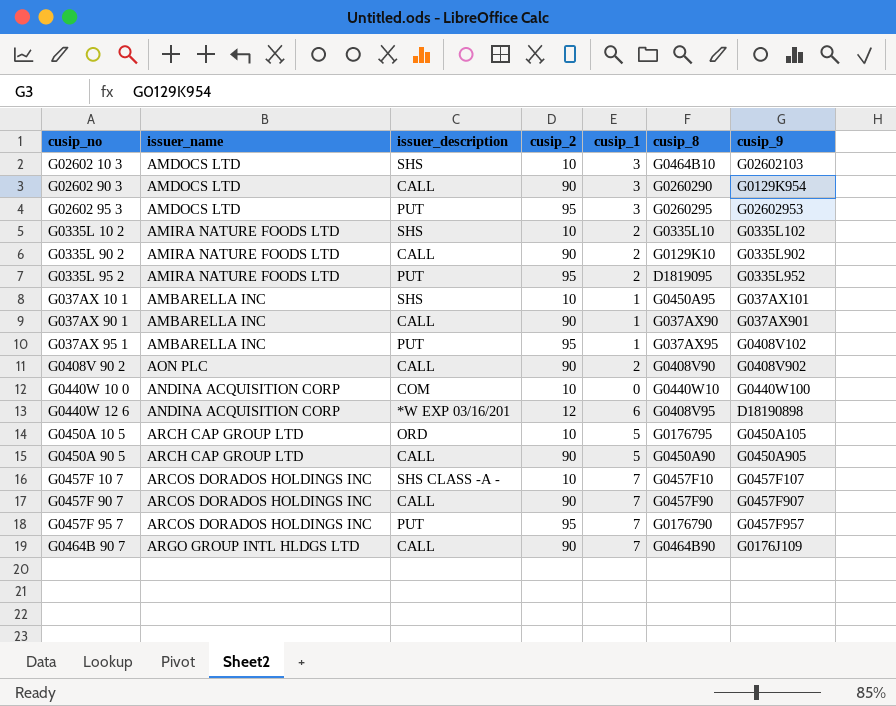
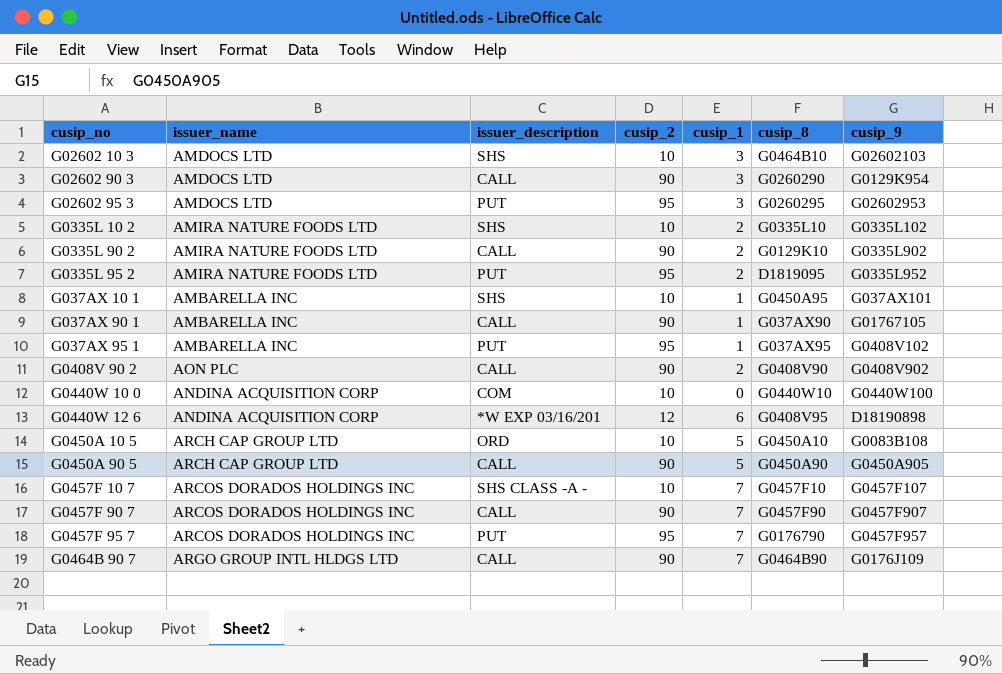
G037AX 90 1 | cusip_9: G037AX901 -> G01767105
G0450A 10 5 | cusip_8: G0176795 -> G0450A10
G0450A 10 5 | cusip_9: G0450A105 -> G0083B108

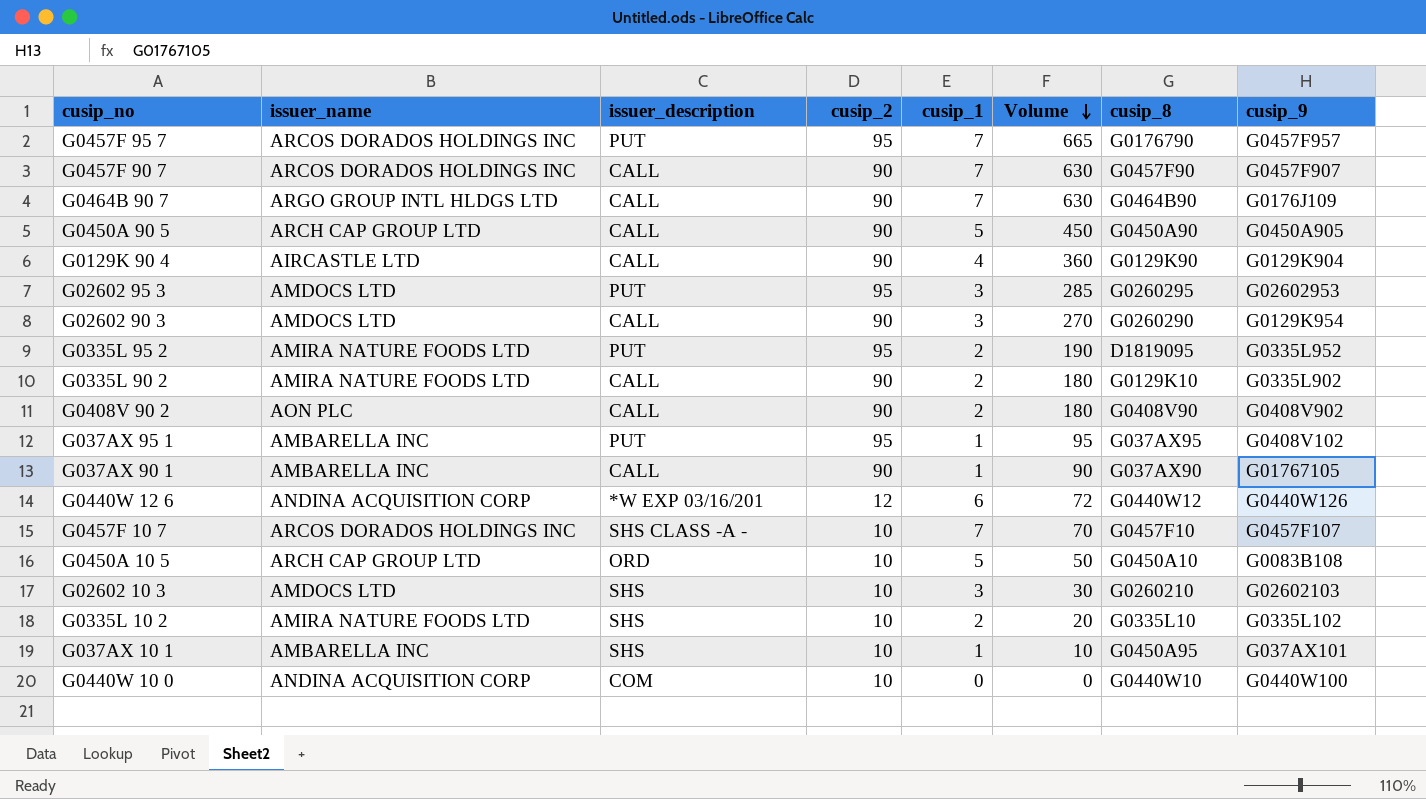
row order: none -> Volume descending
column Volume | formula: none -> [cusip_2] * [cusip_1]
row G0129K 90 4: none -> AIRCASTLE LTD | CALL | 90 | 4 | 360 | G0129K90 | G0129K904
G0440W 12 6 | cusip_8: G0408V95 -> G0440W12
G0440W 12 6 | cusip_9: D18190898 -> G0440W126
G02602 10 3 | cusip_8: G0464B10 -> G0260210

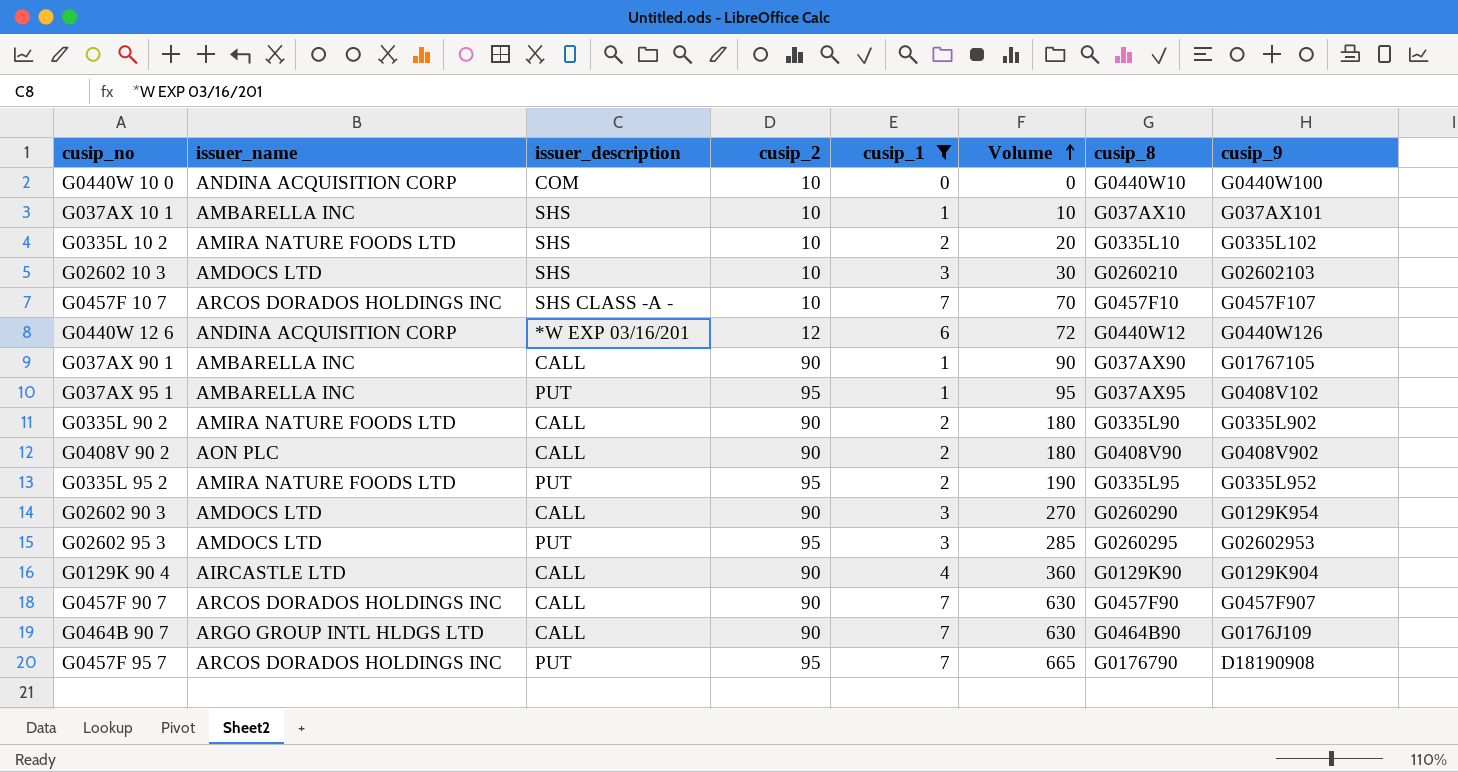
filter: none -> cusip_1 != 5
row order: Volume descending -> Volume ascending
G037AX 10 1 | cusip_8: G0450A95 -> G037AX10
G0335L 90 2 | cusip_8: G0129K10 -> G0335L90
G0335L 95 2 | cusip_8: D1819095 -> G0335L95
G0457F 95 7 | cusip_9: G0457F957 -> D18190908

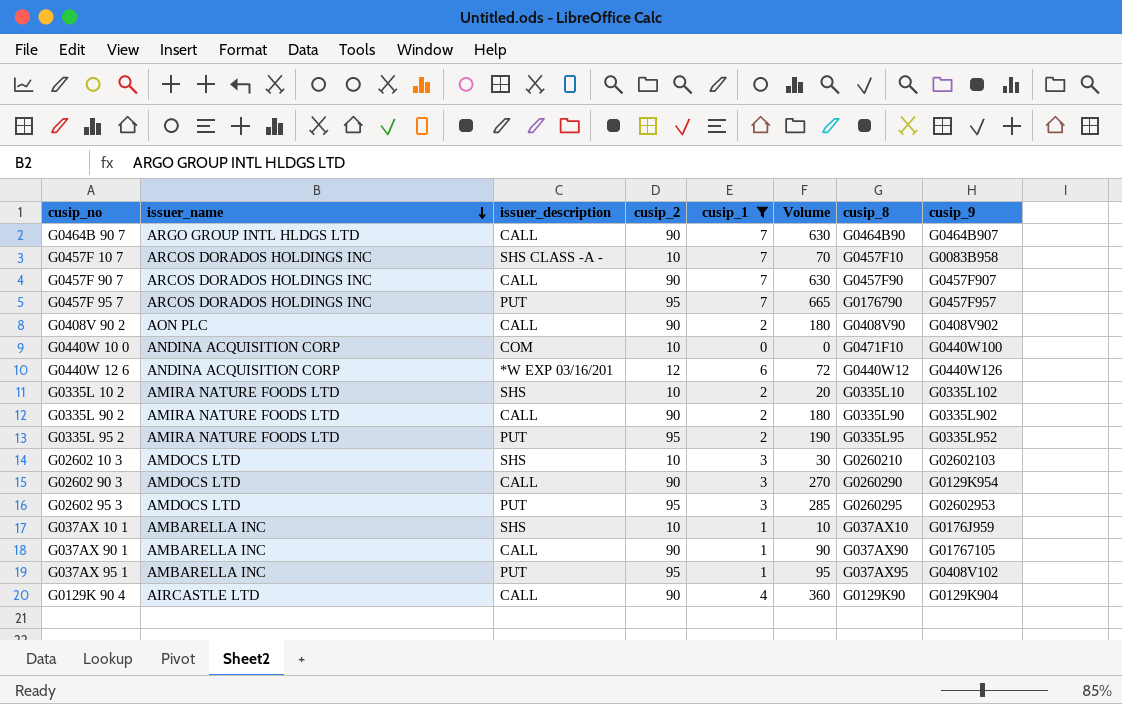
row order: Volume ascending -> issuer_name descending
G0464B 90 7 | cusip_9: G0176J109 -> G0464B907
G0457F 10 7 | cusip_9: G0457F107 -> G0083B958
G0457F 95 7 | cusip_9: D18190908 -> G0457F957
G0440W 10 0 | cusip_8: G0440W10 -> G0471F10
G037AX 10 1 | cusip_9: G037AX101 -> G0176J959

